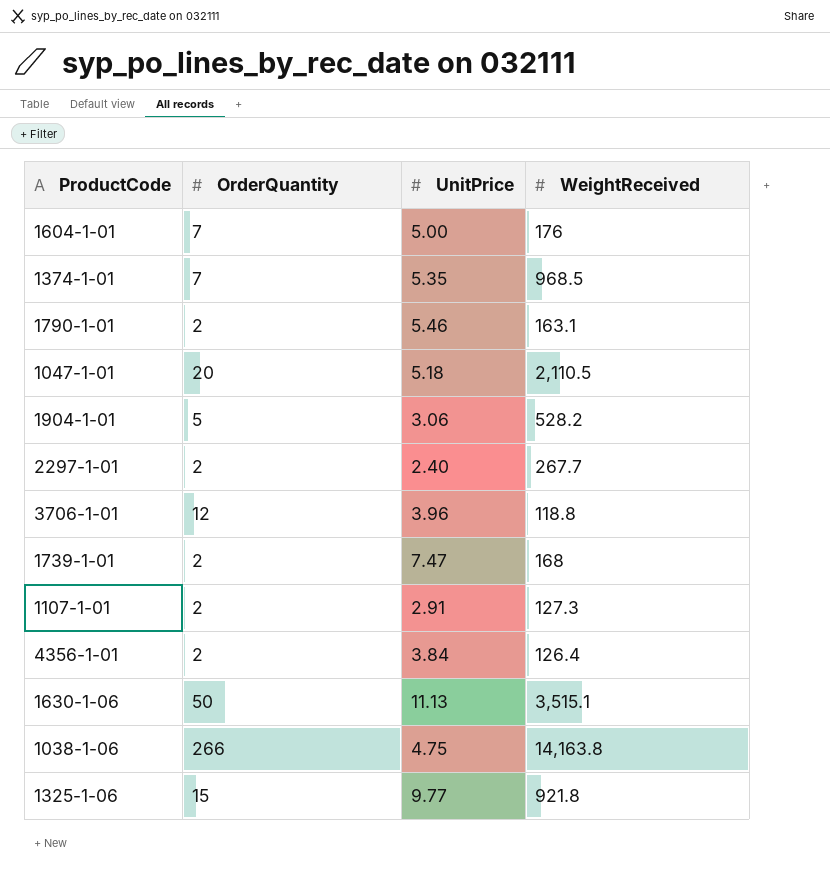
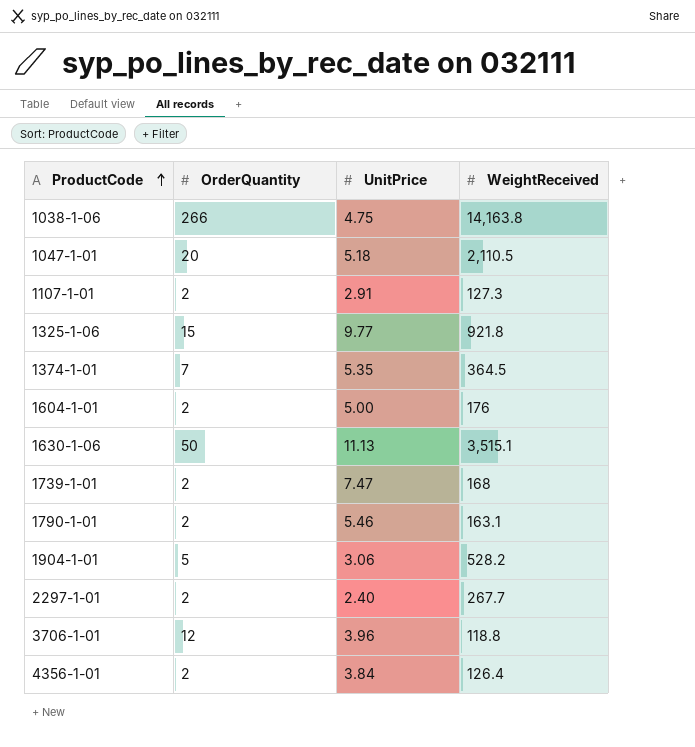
row order: none -> ProductCode ascending
1374-1-01 | WeightReceived: 968.5 -> 364.5
1604-1-01 | OrderQuantity: 7 -> 2

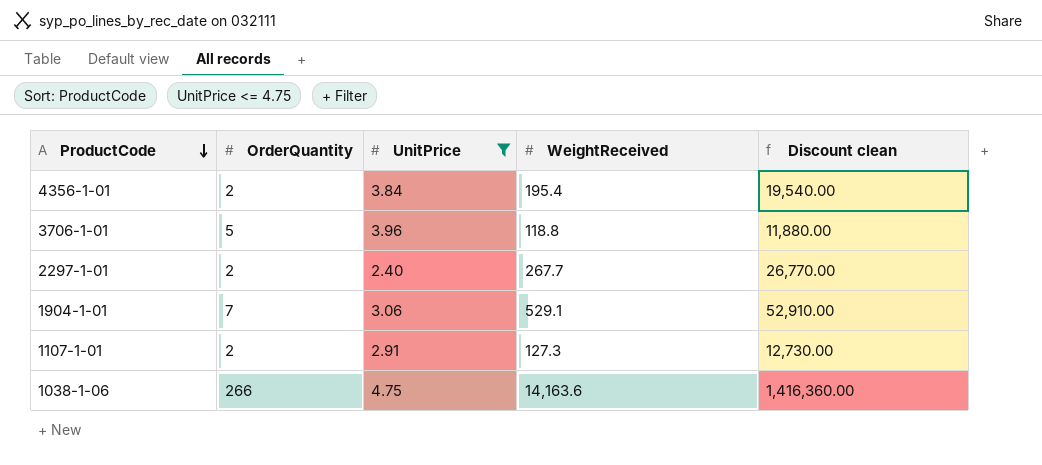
filter: none -> UnitPrice <= 4.75
row order: ProductCode ascending -> ProductCode descending
column Discount clean | formula: none -> [WeightReceived] * 100
4356-1-01 | WeightReceived: 126.4 -> 195.4
3706-1-01 | OrderQuantity: 12 -> 5
1904-1-01 | OrderQuantity: 5 -> 7
1904-1-01 | WeightReceived: 528.2 -> 529.1
1038-1-06 | WeightReceived: 14,163.8 -> 14,163.6

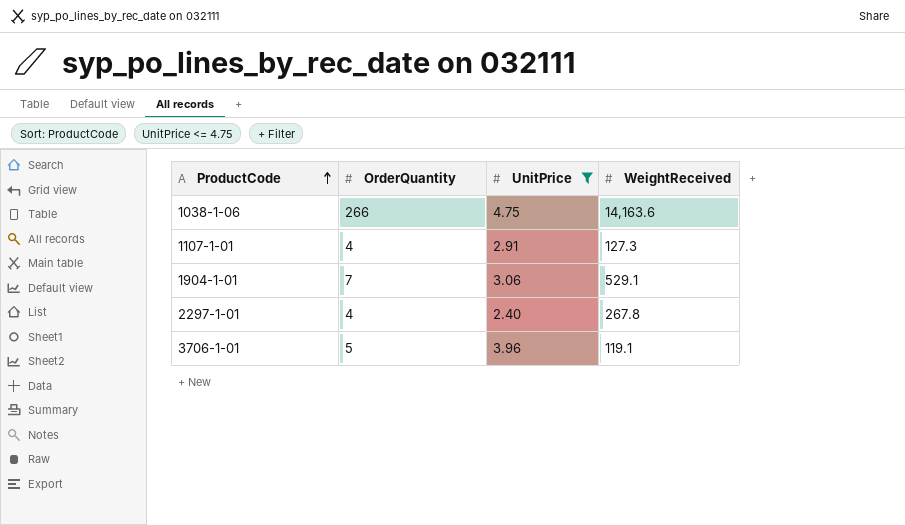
row order: ProductCode descending -> ProductCode ascending
column Discount clean | formula: [WeightReceived] * 100 -> none
row 4356-1-01: 2 | 3.84 | 195.4 | 19,540.00 -> none
1107-1-01 | OrderQuantity: 2 -> 4
2297-1-01 | OrderQuantity: 2 -> 4
2297-1-01 | WeightReceived: 267.7 -> 267.8
3706-1-01 | WeightReceived: 118.8 -> 119.1

